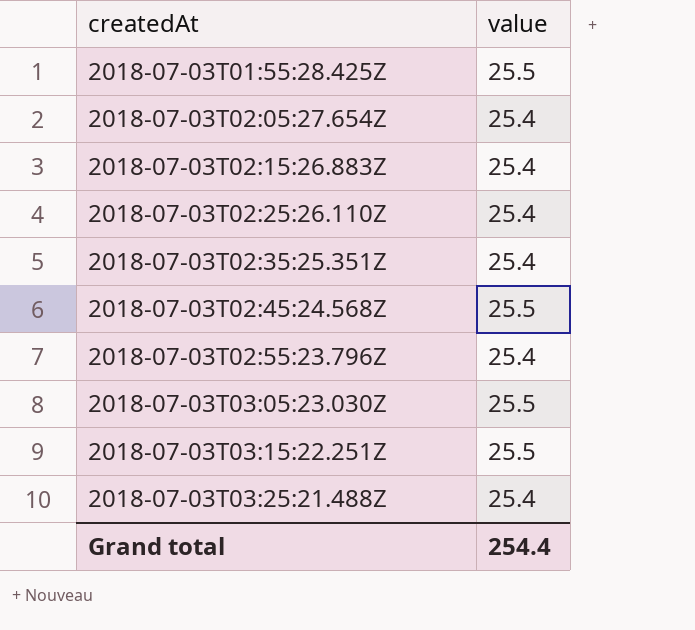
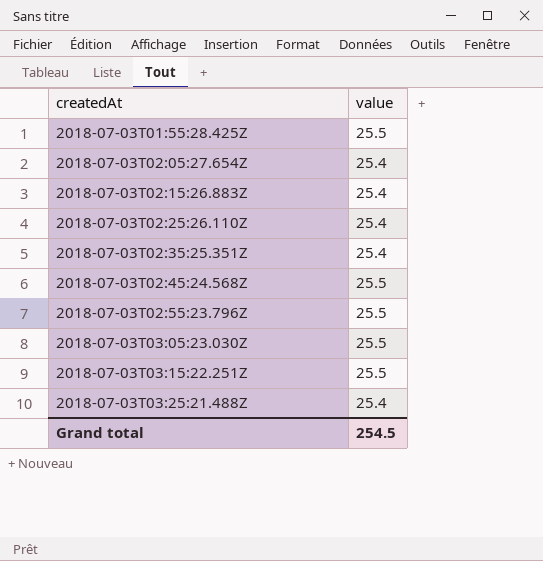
2018-07-03T02:55:23.796Z | value: 25.4 -> 25.5
Grand total | value: 254.4 -> 254.5

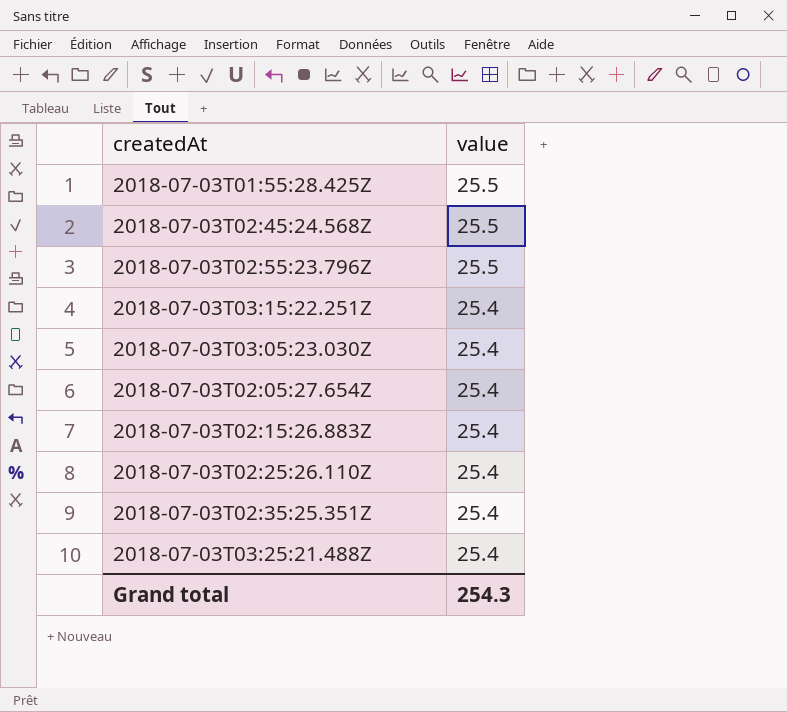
row order: createdAt ascending -> value descending
2018-07-03T03:15:22.251Z | value: 25.5 -> 25.4
2018-07-03T03:05:23.030Z | value: 25.5 -> 25.4
Grand total | value: 254.5 -> 254.3

